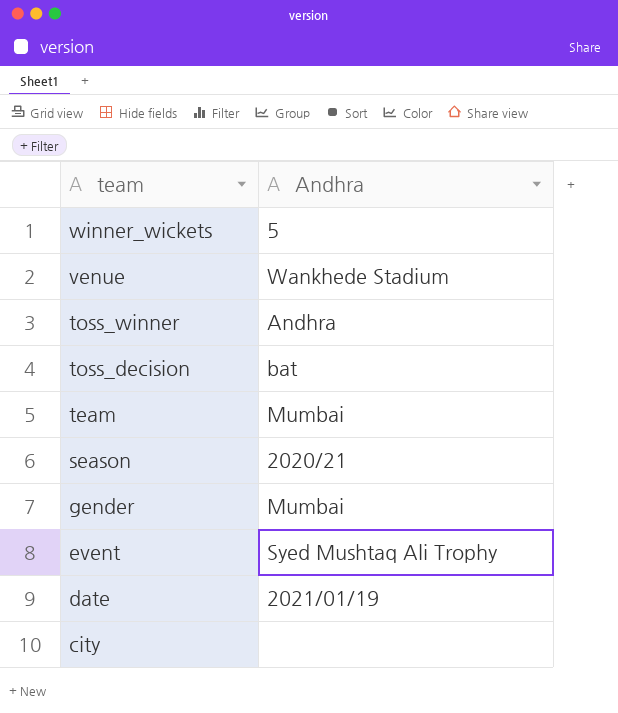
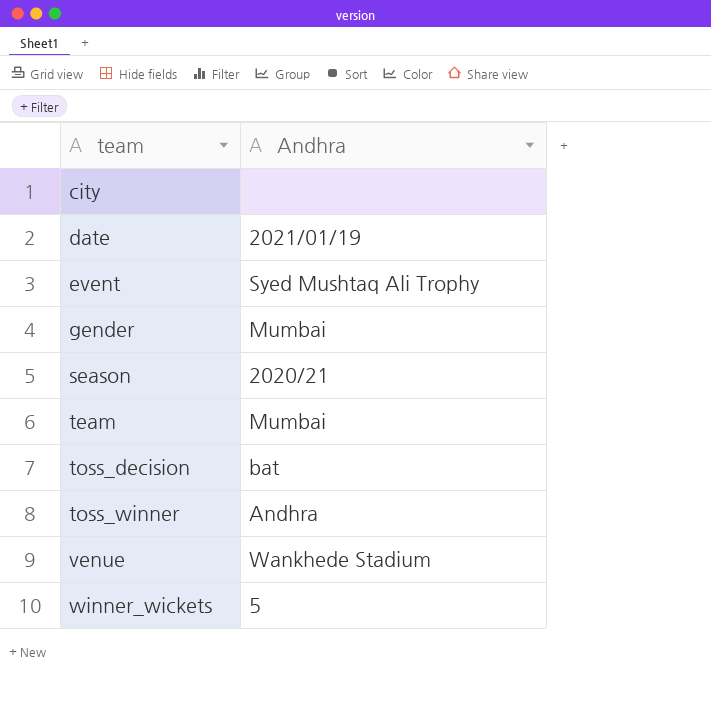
row order: team descending -> team ascending

